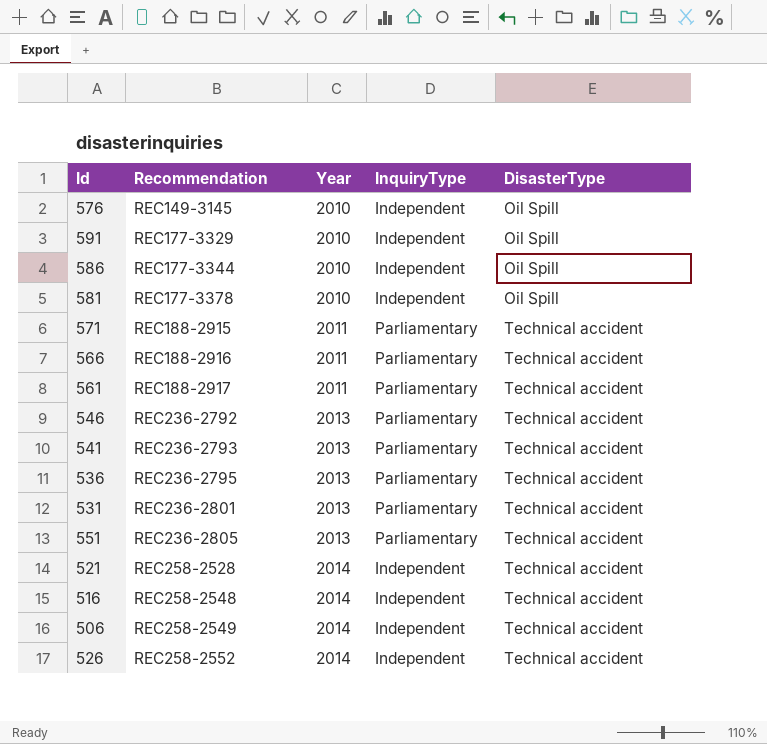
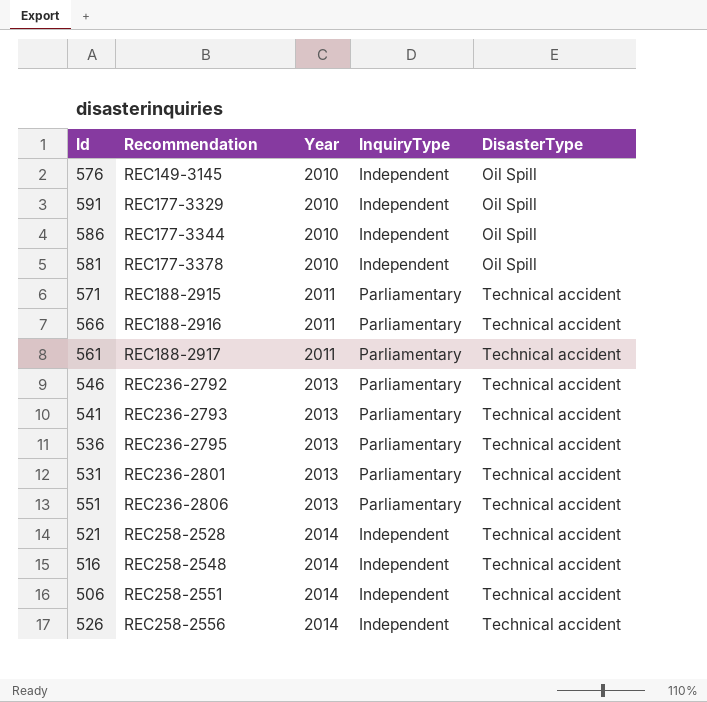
551 | Recommendation: REC236-2805 -> REC236-2806
506 | Recommendation: REC258-2549 -> REC258-2551
526 | Recommendation: REC258-2552 -> REC258-2556

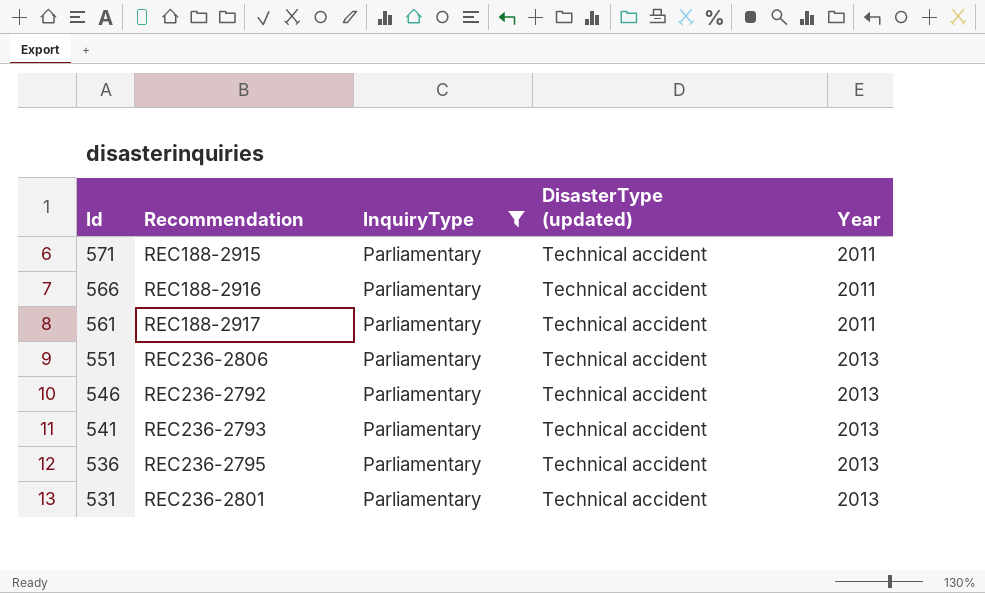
filter: none -> InquiryType = Parliamentary
row order: Recommendation ascending -> Id descending
column name: DisasterType -> DisasterType (updated)
column Year | position: 3 -> 5

